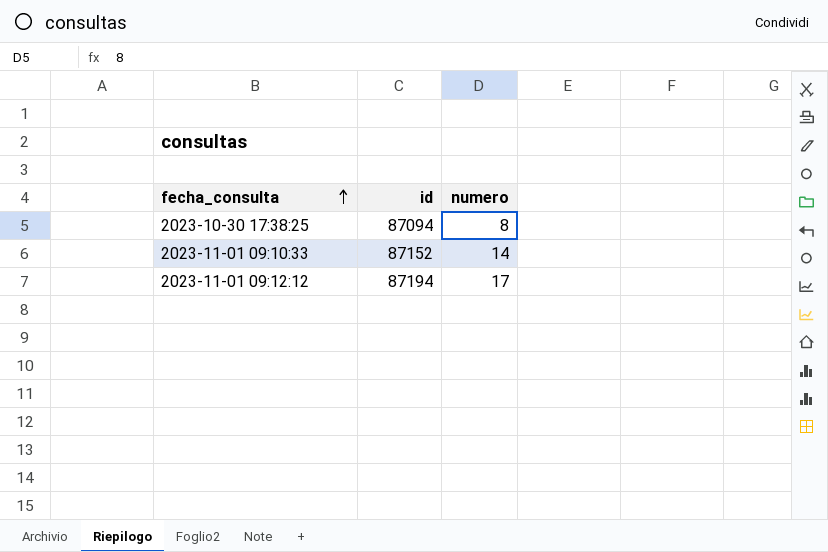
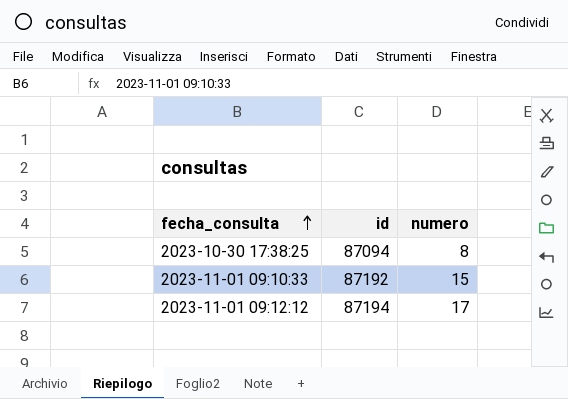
2023-11-01 09:10:33 | id: 87152 -> 87192
2023-11-01 09:10:33 | numero: 14 -> 15

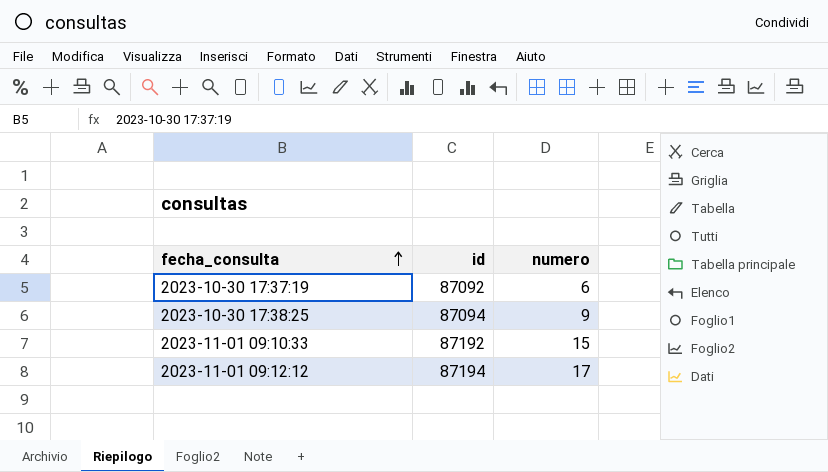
row 2023-10-30 17:37:19: none -> 87092 | 6
2023-10-30 17:38:25 | numero: 8 -> 9

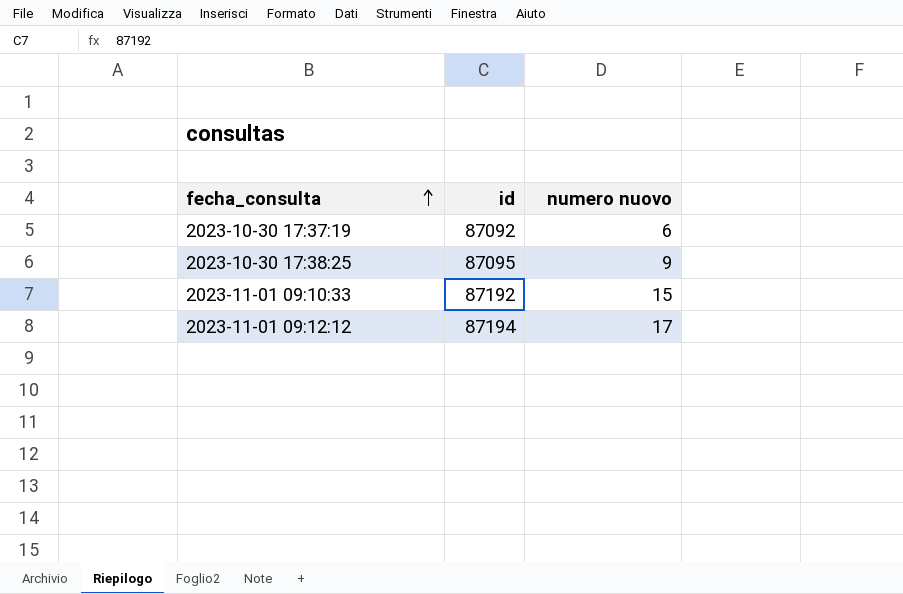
column name: numero -> numero nuovo
2023-10-30 17:38:25 | id: 87094 -> 87095

